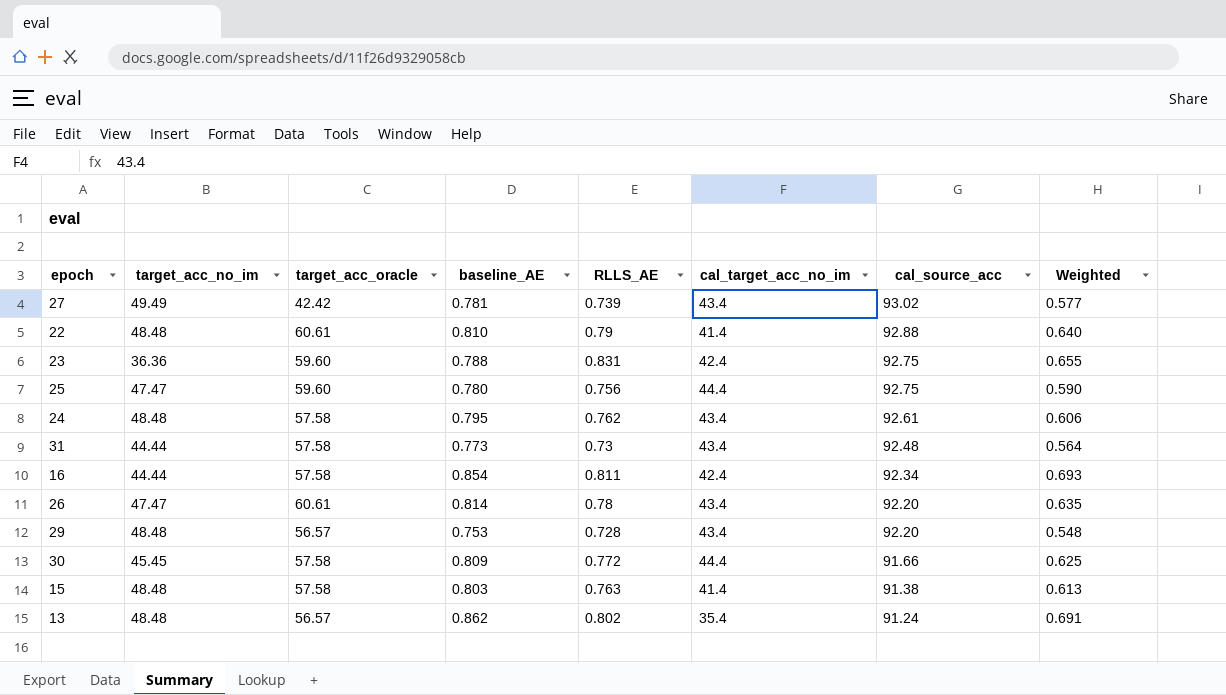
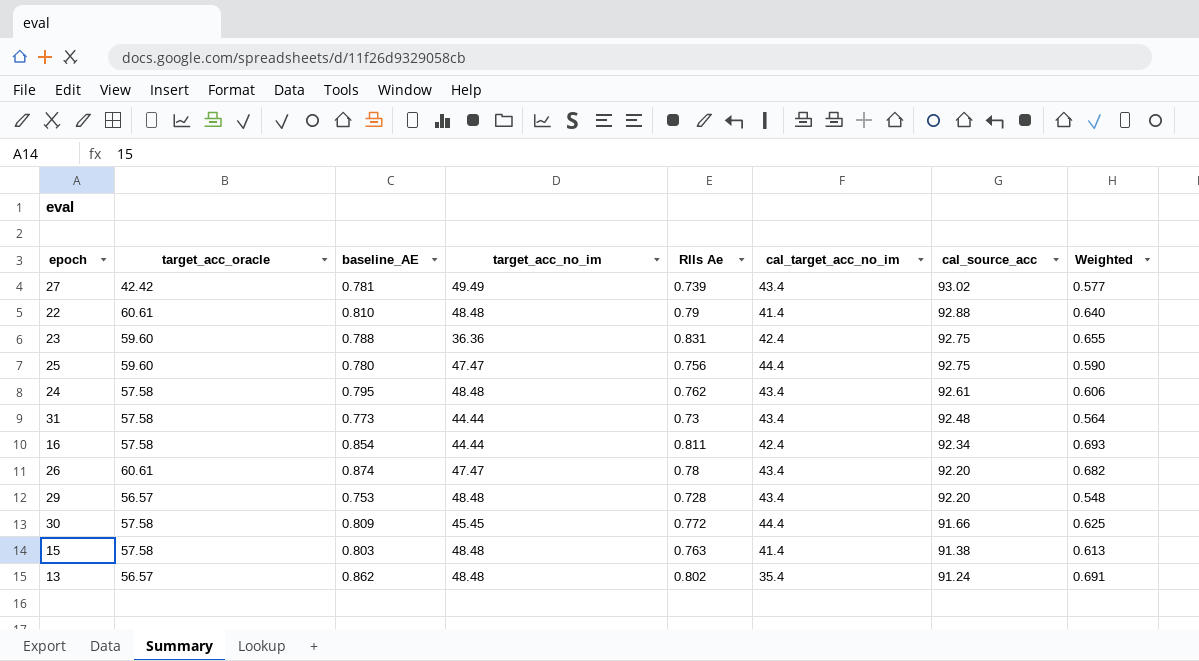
column target_acc_no_im | position: 2 -> 4
column name: RLLS_AE -> Rlls Ae
26 | baseline_AE: 0.814 -> 0.874
26 | Weighted: 0.635 -> 0.682

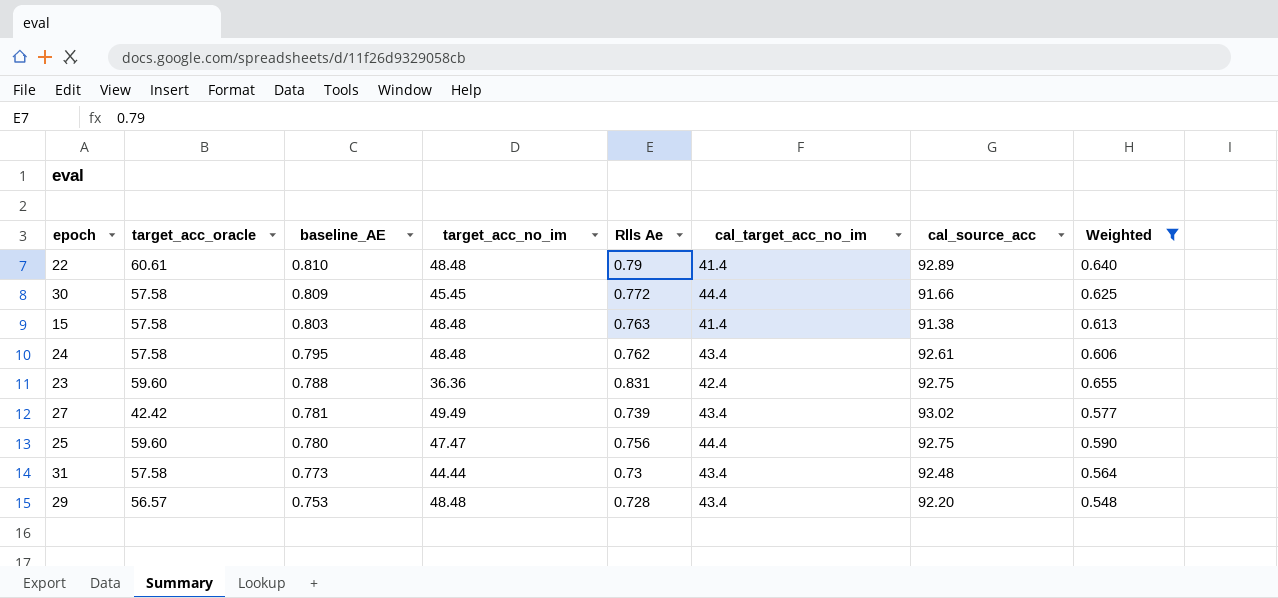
filter: none -> Weighted <= 0.655
row order: cal_source_acc descending -> baseline_AE descending
22 | cal_source_acc: 92.88 -> 92.89

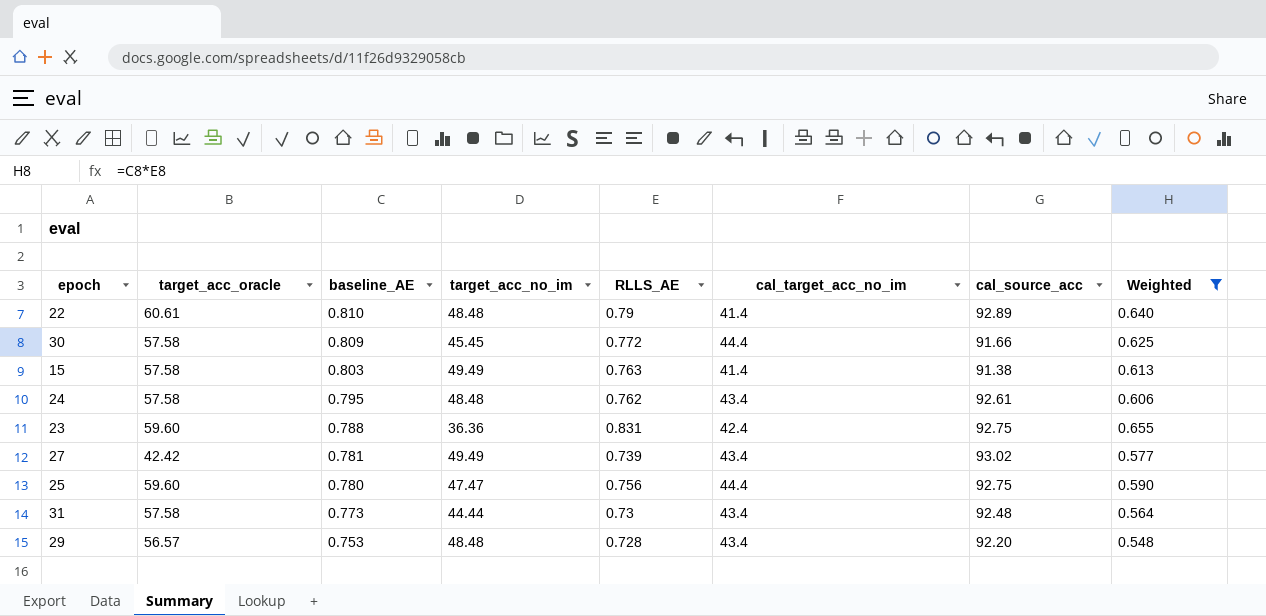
column name: Rlls Ae -> RLLS_AE
15 | target_acc_no_im: 48.48 -> 49.49

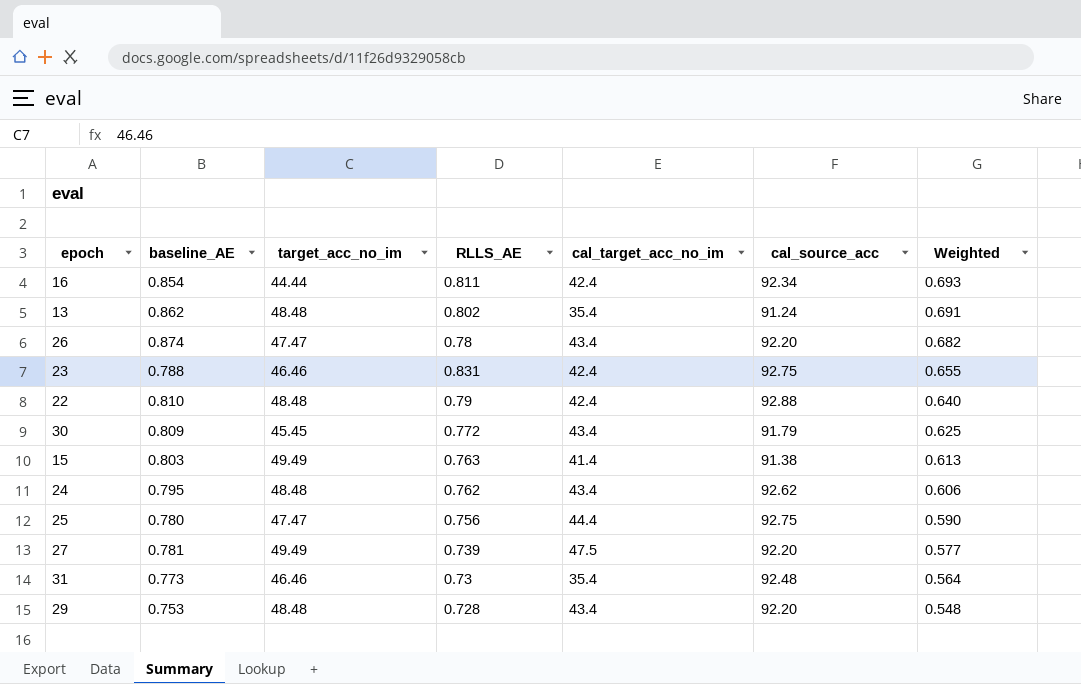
filter: Weighted <= 0.655 -> none
row order: baseline_AE descending -> Weighted descending
column target_acc_oracle | position: 2 -> none
23 | target_acc_no_im: 36.36 -> 46.46
22 | cal_target_acc_no_im: 41.4 -> 42.4
22 | cal_source_acc: 92.89 -> 92.88
30 | cal_target_acc_no_im: 44.4 -> 43.4
30 | cal_source_acc: 91.66 -> 91.79
24 | cal_source_acc: 92.61 -> 92.62
27 | cal_target_acc_no_im: 43.4 -> 47.5
27 | cal_source_acc: 93.02 -> 92.20
31 | target_acc_no_im: 44.44 -> 46.46
31 | cal_target_acc_no_im: 43.4 -> 35.4

